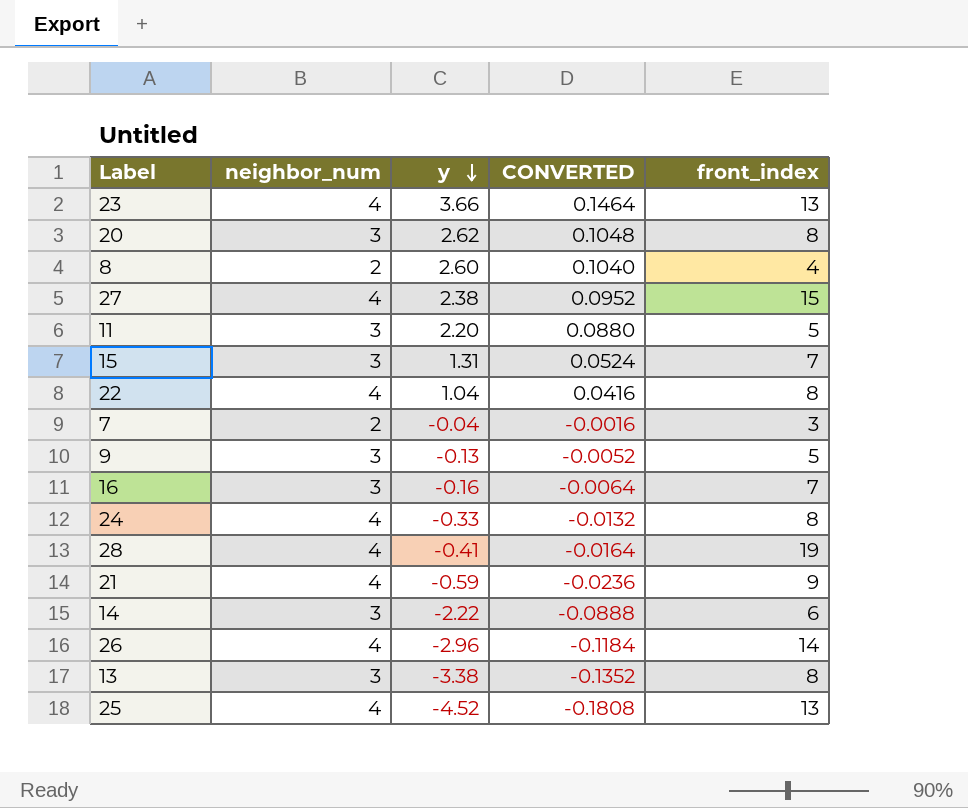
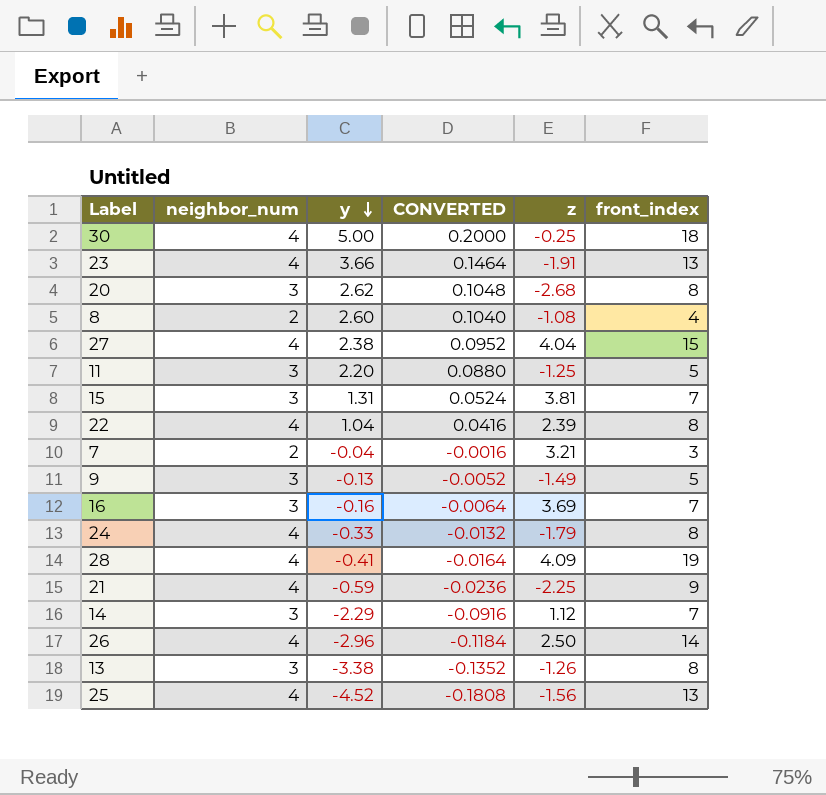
column z | position: none -> 5
row 30: none -> 4 | 5.00 | 0.2000 | -0.25 | 18
14 | y: -2.22 -> -2.29
14 | CONVERTED: -0.0888 -> -0.0916
14 | front_index: 6 -> 7

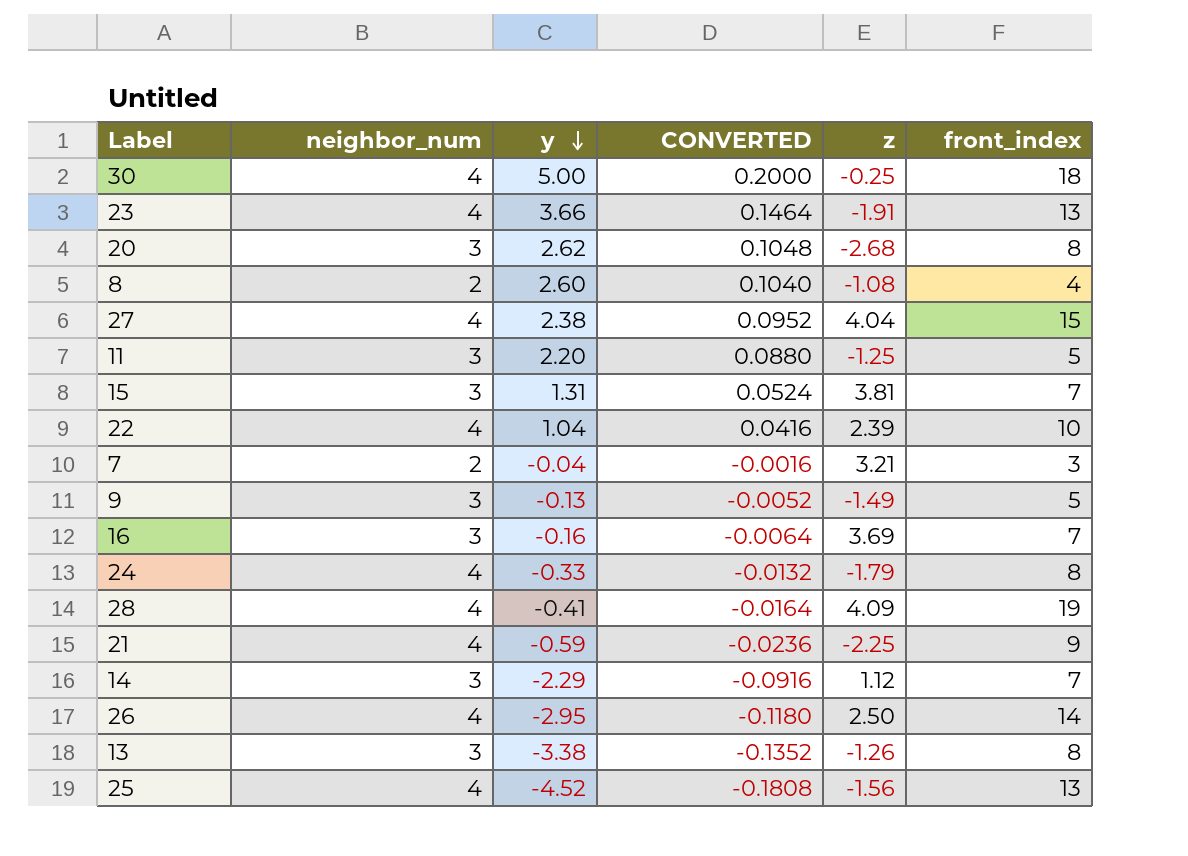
22 | front_index: 8 -> 10
26 | y: -2.96 -> -2.95
26 | CONVERTED: -0.1184 -> -0.1180

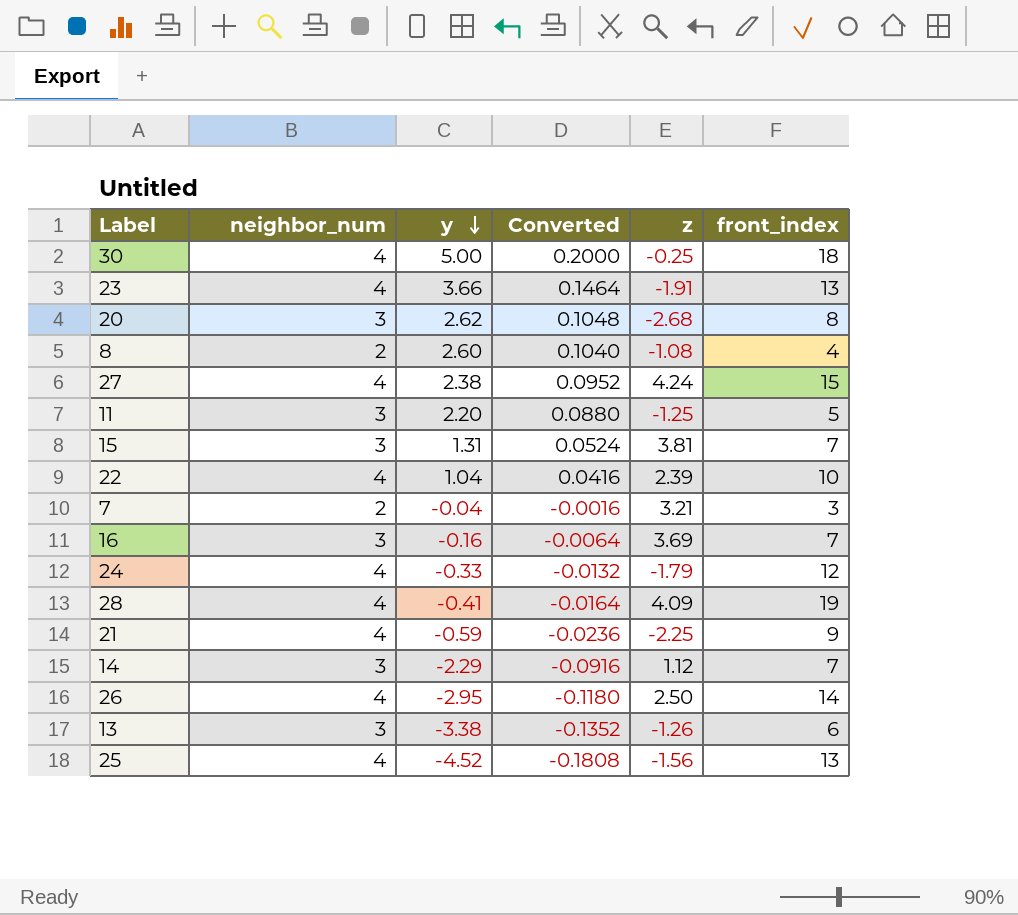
column name: CONVERTED -> Converted
row 9: 3 | -0.13 | -0.0052 | -1.49 | 5 -> none
27 | z: 4.04 -> 4.24
24 | front_index: 8 -> 12
13 | front_index: 8 -> 6

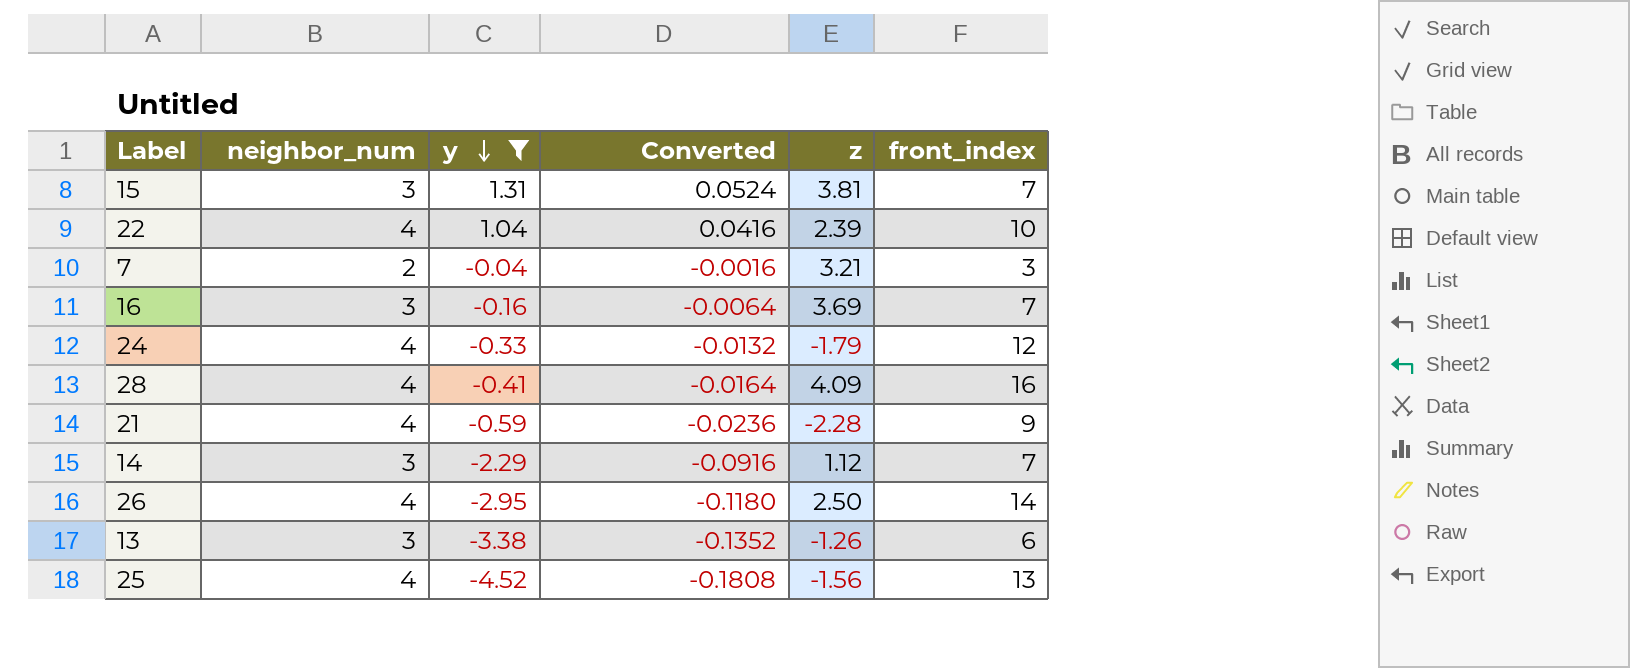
filter: none -> y <= 1.31
28 | front_index: 19 -> 16
21 | z: -2.25 -> -2.28

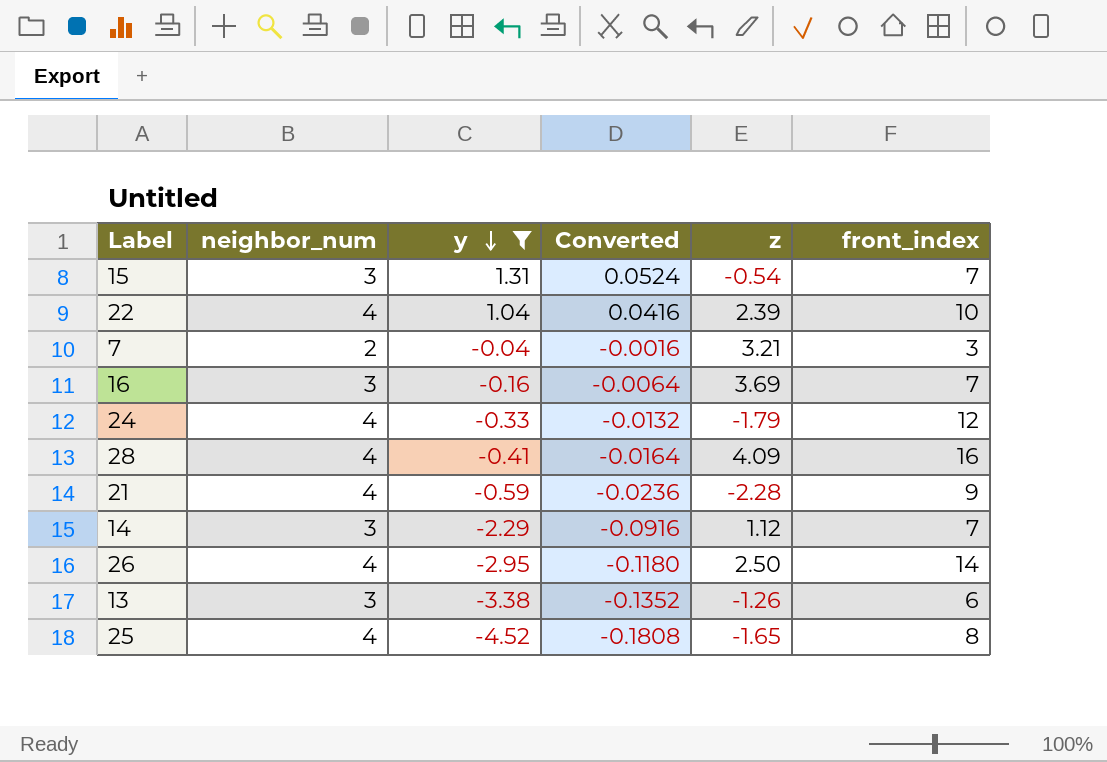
15 | z: 3.81 -> -0.54
25 | z: -1.56 -> -1.65
25 | front_index: 13 -> 8

